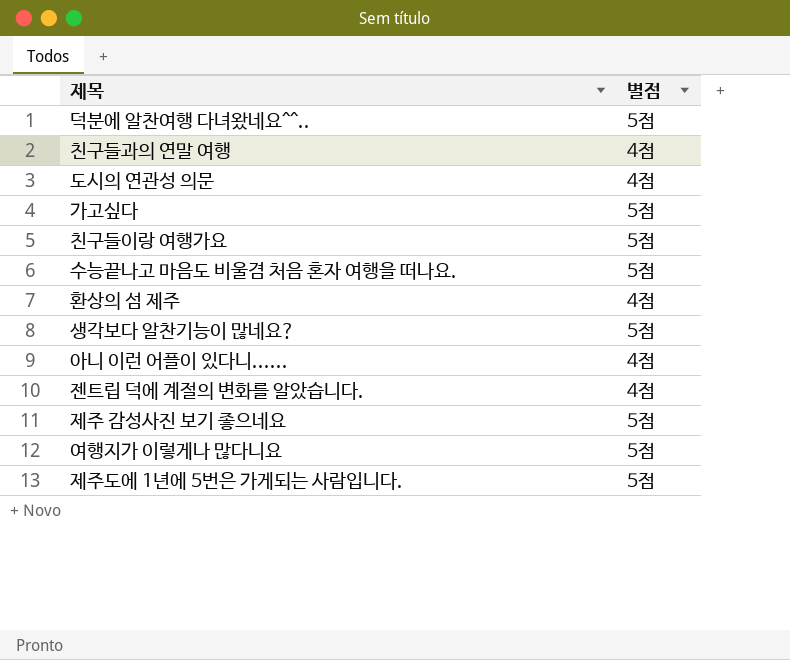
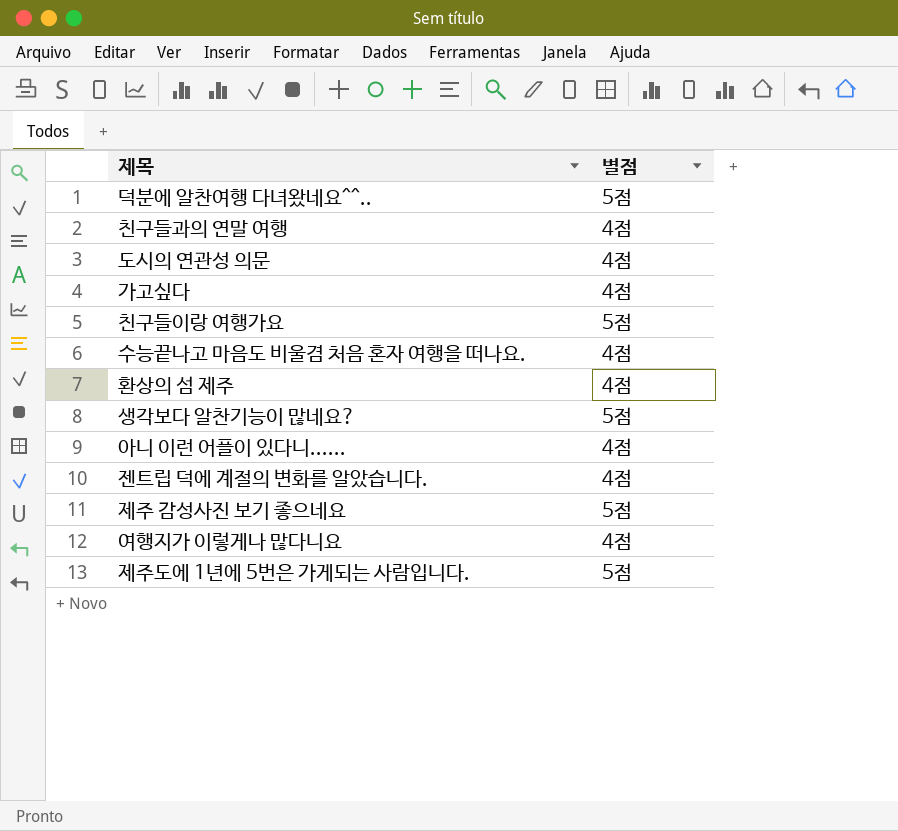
가고싶다 | 별점: 5점 -> 4점
수능끝나고 마음도 비울겸 처음 혼자 여행을 떠나요. | 별점: 5점 -> 4점
여행지가 이렇게나 많다니요 | 별점: 5점 -> 4점

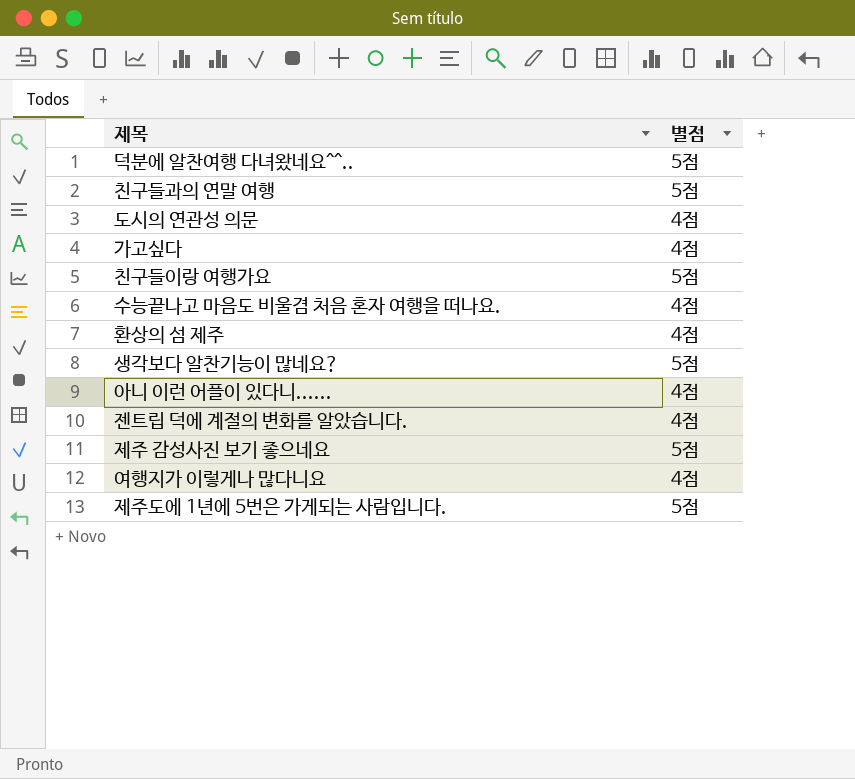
친구들과의 연말 여행 | 별점: 4점 -> 5점

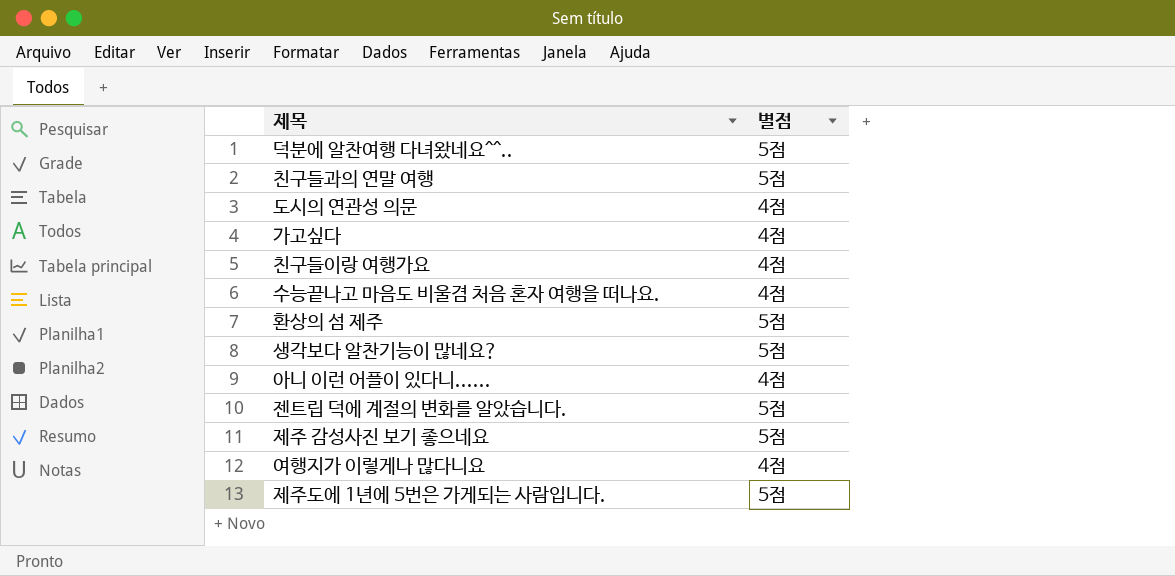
친구들이랑 여행가요 | 별점: 5점 -> 4점
환상의 섬 제주 | 별점: 4점 -> 5점
젠트립 덕에 계절의 변화를 알았습니다. | 별점: 4점 -> 5점

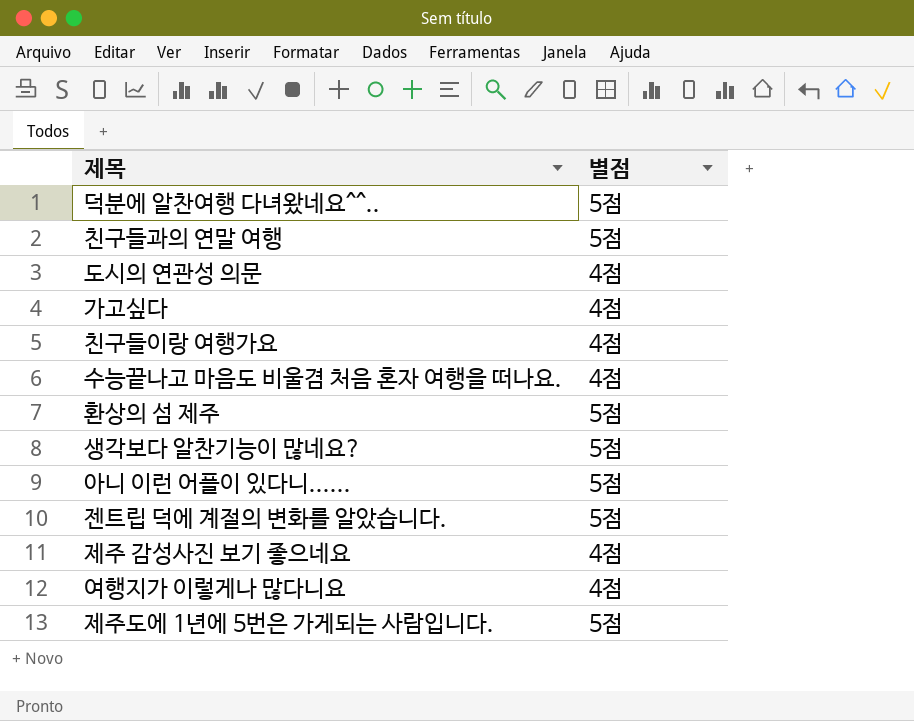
아니 이런 어플이 있다니...... | 별점: 4점 -> 5점
제주 감성사진 보기 좋으네요 | 별점: 5점 -> 4점

